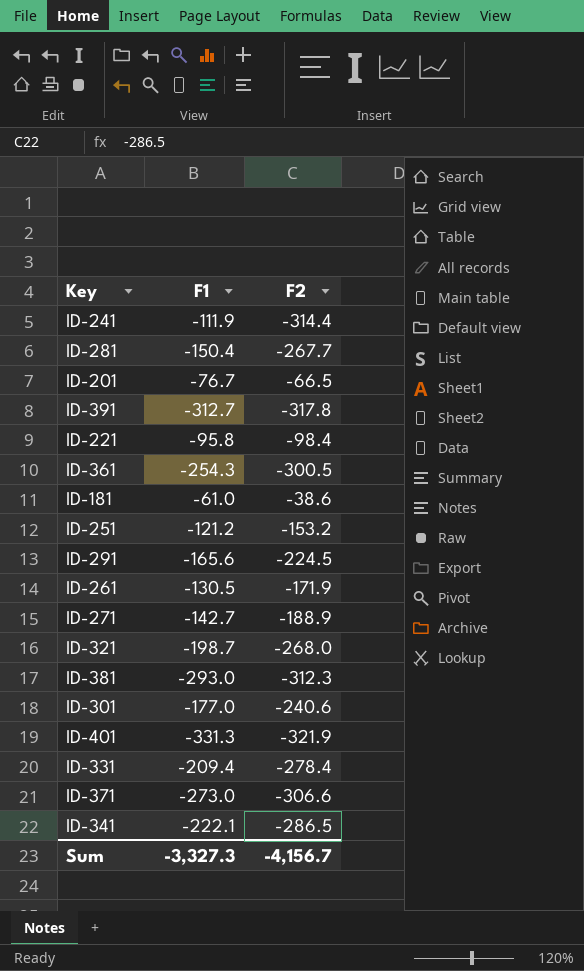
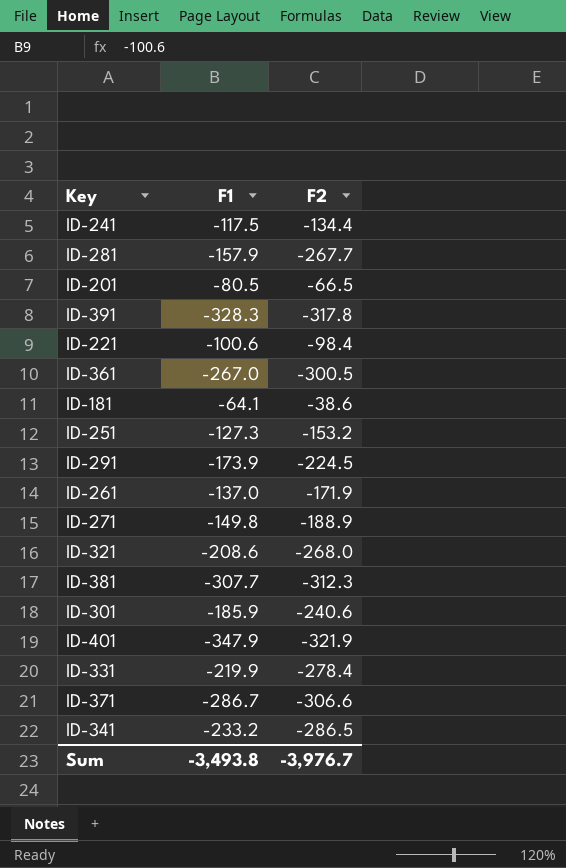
ID-241 | F1: -111.9 -> -117.5
ID-241 | F2: -314.4 -> -134.4
ID-281 | F1: -150.4 -> -157.9
ID-201 | F1: -76.7 -> -80.5
ID-391 | F1: -312.7 -> -328.3
ID-221 | F1: -95.8 -> -100.6
ID-361 | F1: -254.3 -> -267.0
ID-181 | F1: -61.0 -> -64.1
ID-251 | F1: -121.2 -> -127.3
ID-291 | F1: -165.6 -> -173.9
ID-261 | F1: -130.5 -> -137.0
ID-271 | F1: -142.7 -> -149.8
ID-321 | F1: -198.7 -> -208.6
ID-381 | F1: -293.0 -> -307.7
ID-301 | F1: -177.0 -> -185.9
ID-401 | F1: -331.3 -> -347.9
ID-331 | F1: -209.4 -> -219.9
ID-371 | F1: -273.0 -> -286.7
ID-341 | F1: -222.1 -> -233.2
Sum | F1: -3,327.3 -> -3,493.8
Sum | F2: -4,156.7 -> -3,976.7

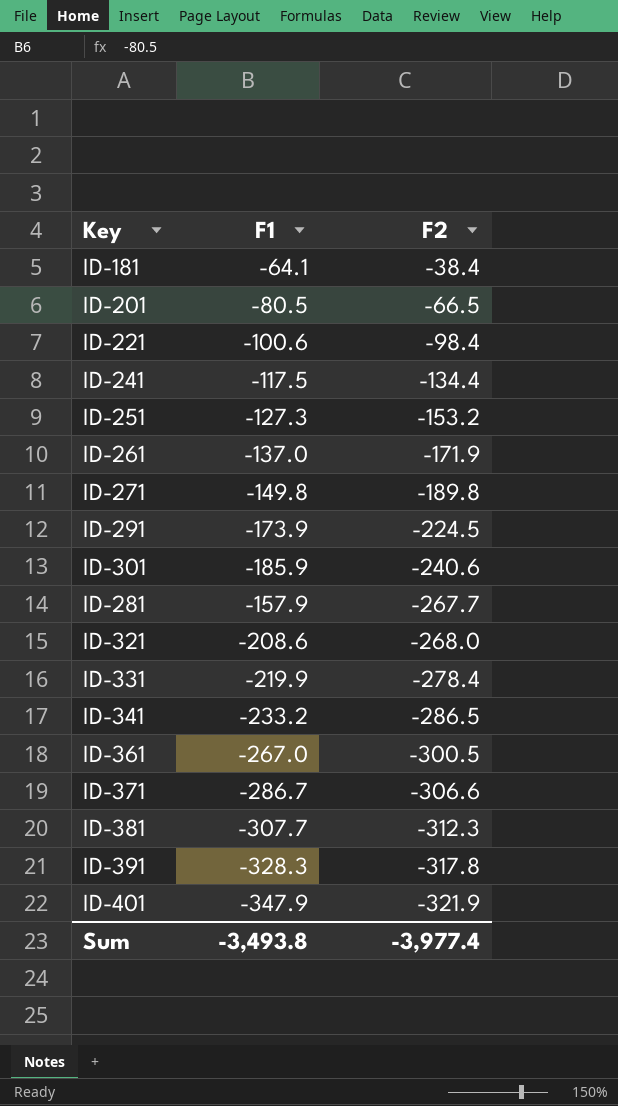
row order: none -> F2 descending
ID-181 | F2: -38.6 -> -38.4
ID-271 | F2: -188.9 -> -189.8
Sum | F2: -3,976.7 -> -3,977.4

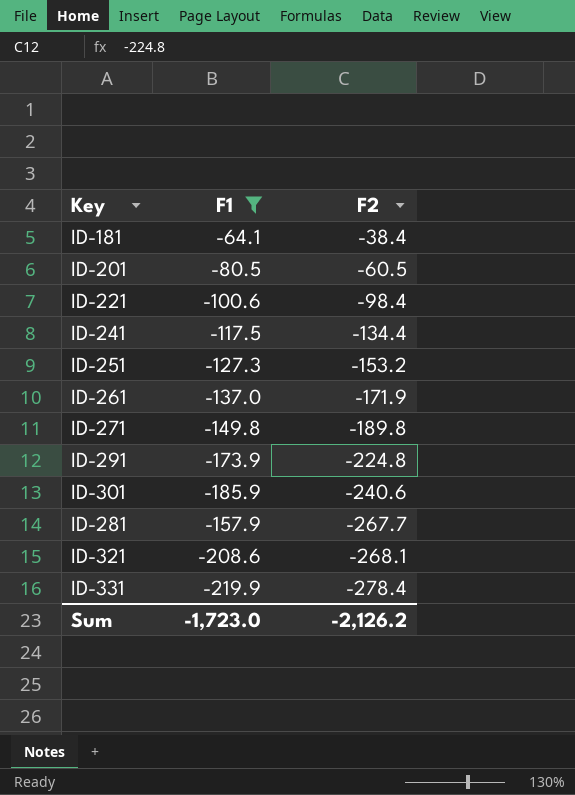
filter: none -> F1 >= -219.9
ID-201 | F2: -66.5 -> -60.5
ID-291 | F2: -224.5 -> -224.8
ID-321 | F2: -268.0 -> -268.1
Sum | F1: -3,493.8 -> -1,723.0
Sum | F2: -3,977.4 -> -2,126.2

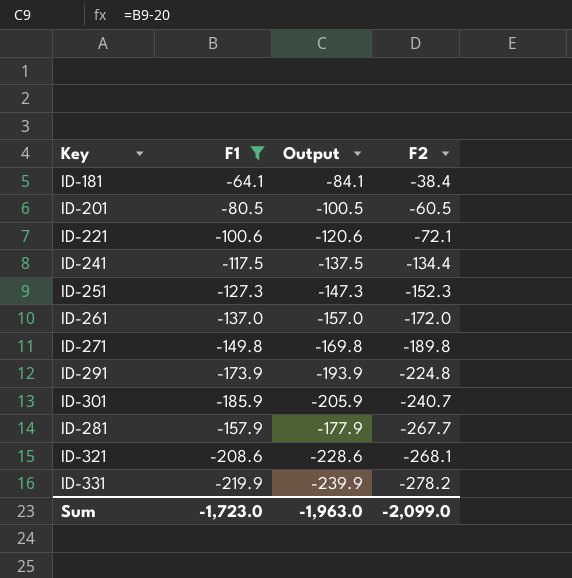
column Output | formula: none -> [F1] - 20
ID-221 | F2: -98.4 -> -72.1
ID-251 | F2: -153.2 -> -152.3
ID-261 | F2: -171.9 -> -172.0
ID-301 | F2: -240.6 -> -240.7
ID-331 | F2: -278.4 -> -278.2
Sum | F2: -2,126.2 -> -2,099.0

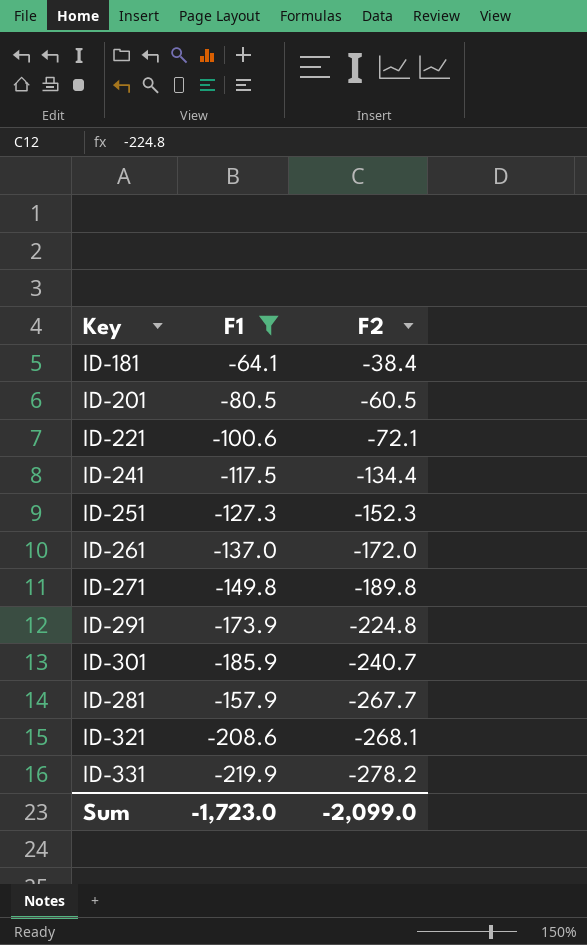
column Output | formula: [F1] - 20 -> none

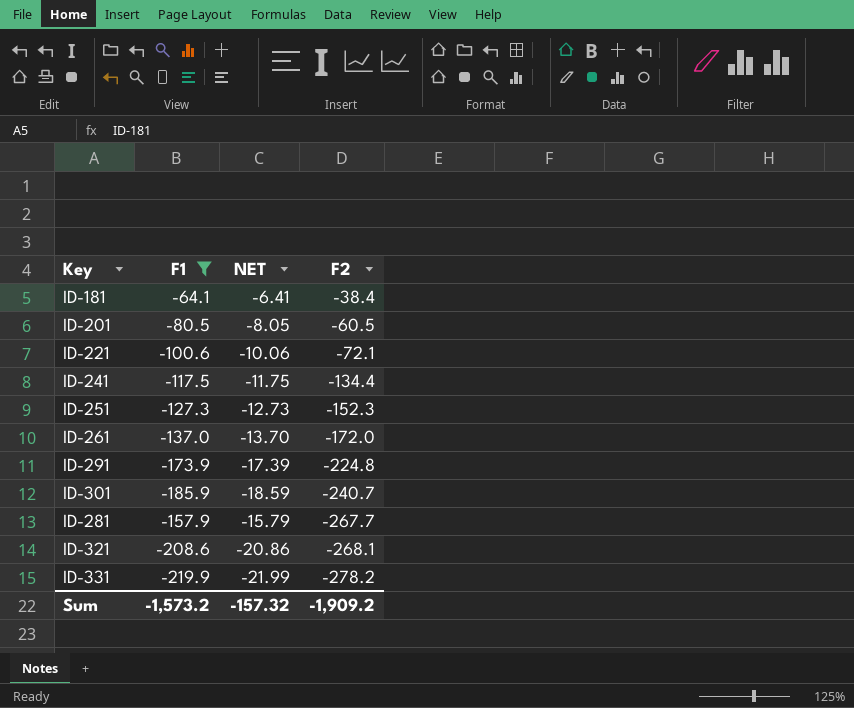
column NET | formula: none -> [F1] * 0.1
row ID-271: -149.8 | -189.8 -> none
Sum | F1: -1,723.0 -> -1,573.2
Sum | F2: -2,099.0 -> -1,909.2

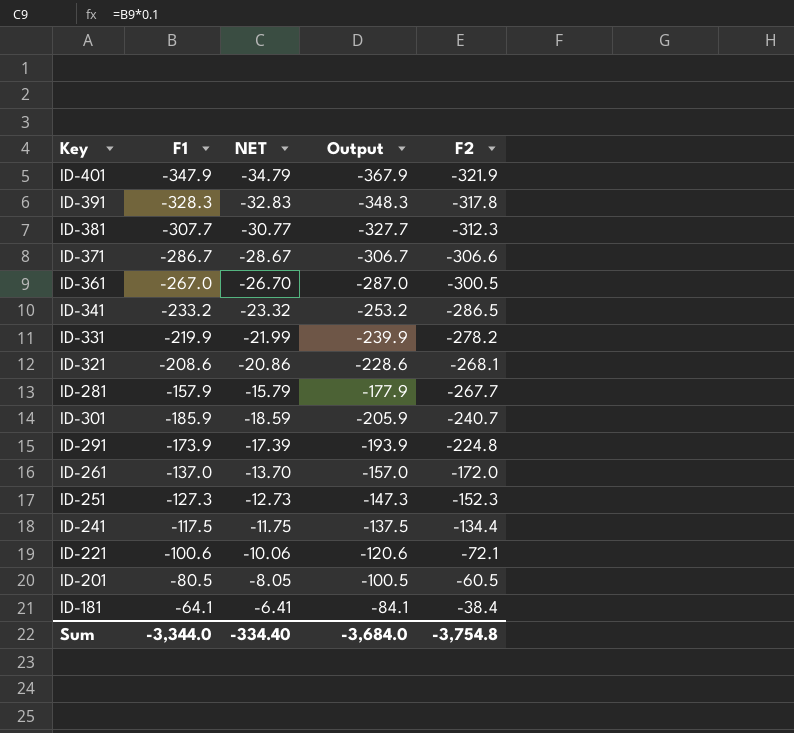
filter: F1 >= -219.9 -> none
row order: F2 descending -> F2 ascending
column Output | formula: none -> [F1] - 20
Sum | F1: -1,573.2 -> -3,344.0
Sum | NET: -157.32 -> -334.40
Sum | F2: -1,909.2 -> -3,754.8

